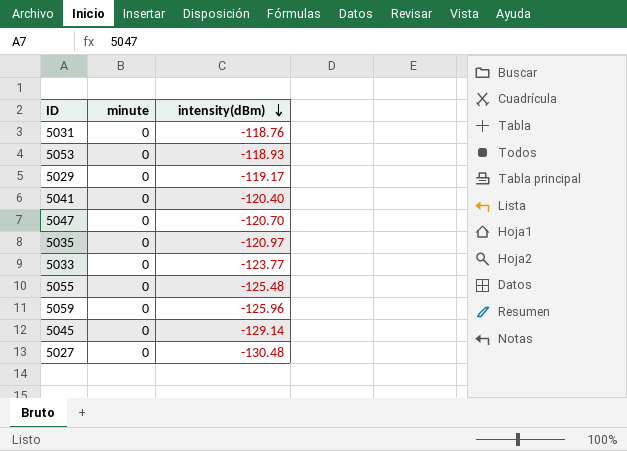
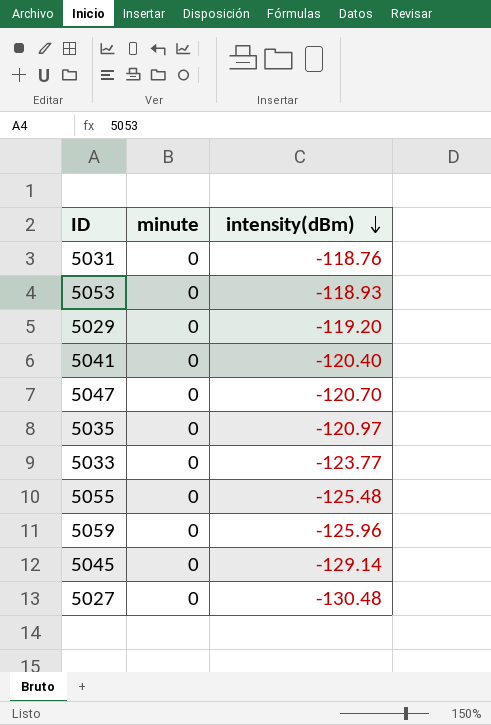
5029 | intensity(dBm): -119.17 -> -119.20

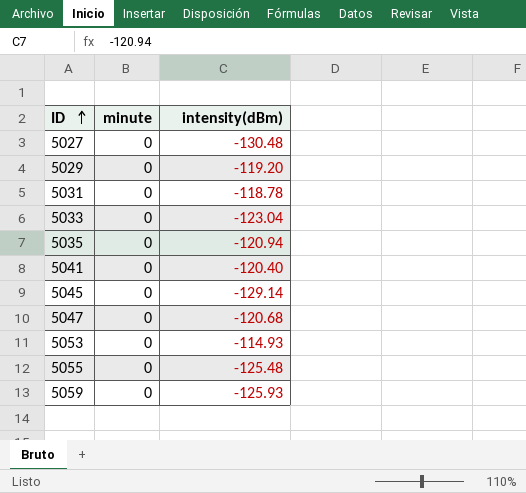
row order: intensity(dBm) descending -> ID ascending
5031 | intensity(dBm): -118.76 -> -118.78
5033 | intensity(dBm): -123.77 -> -123.04
5035 | intensity(dBm): -120.97 -> -120.94
5047 | intensity(dBm): -120.70 -> -120.68
5053 | intensity(dBm): -118.93 -> -114.93
5059 | intensity(dBm): -125.96 -> -125.93

